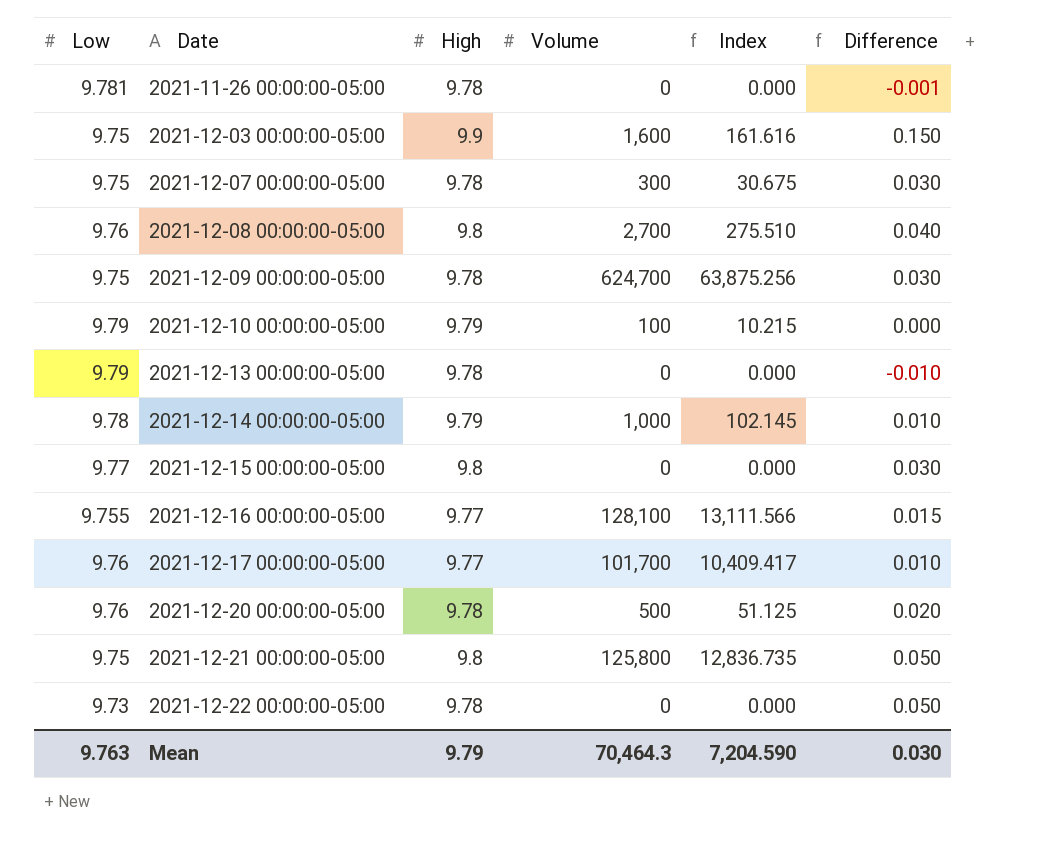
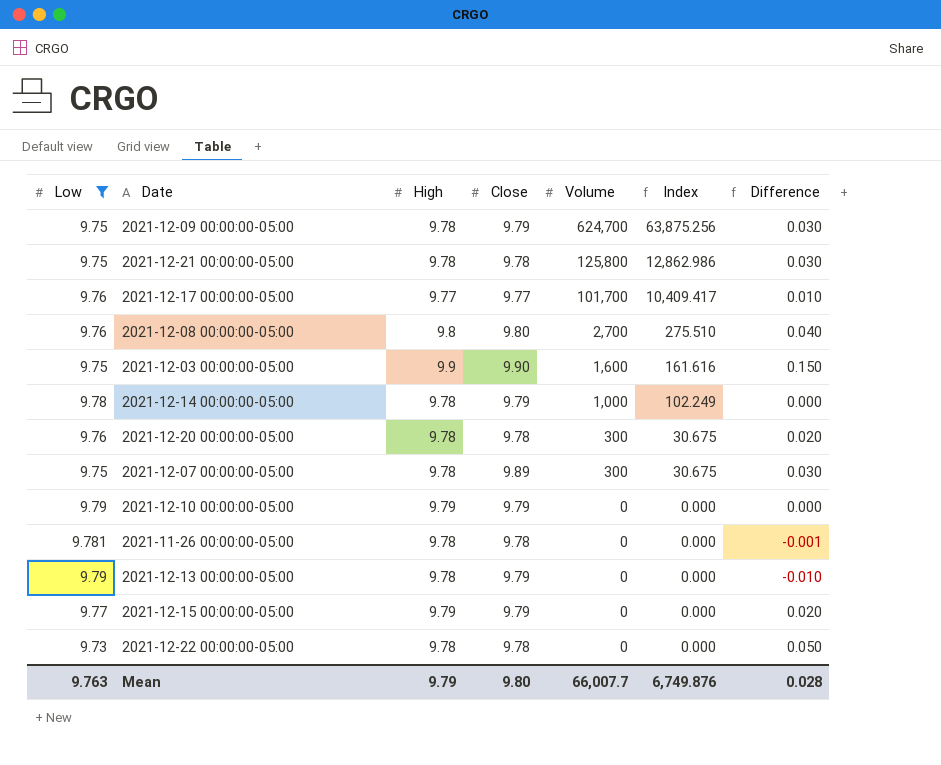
filter: none -> Low != 9.755
row order: Date ascending -> Volume descending
column Close | position: none -> 4
2021-12-21 00:00:00-05:00 | High: 9.8 -> 9.78
2021-12-21 00:00:00-05:00 | Index: 12,836.735 -> 12,862.986
2021-12-21 00:00:00-05:00 | Difference: 0.050 -> 0.030
2021-12-14 00:00:00-05:00 | High: 9.79 -> 9.78
2021-12-14 00:00:00-05:00 | Index: 102.145 -> 102.249
2021-12-14 00:00:00-05:00 | Difference: 0.010 -> 0.000
2021-12-20 00:00:00-05:00 | Volume: 500 -> 300
2021-12-20 00:00:00-05:00 | Index: 51.125 -> 30.675
2021-12-10 00:00:00-05:00 | Volume: 100 -> 0
2021-12-10 00:00:00-05:00 | Index: 10.215 -> 0.000
2021-12-15 00:00:00-05:00 | High: 9.8 -> 9.79
2021-12-15 00:00:00-05:00 | Difference: 0.030 -> 0.020
Mean | Volume: 70,464.3 -> 66,007.7
Mean | Index: 7,204.590 -> 6,749.876
Mean | Difference: 0.030 -> 0.028

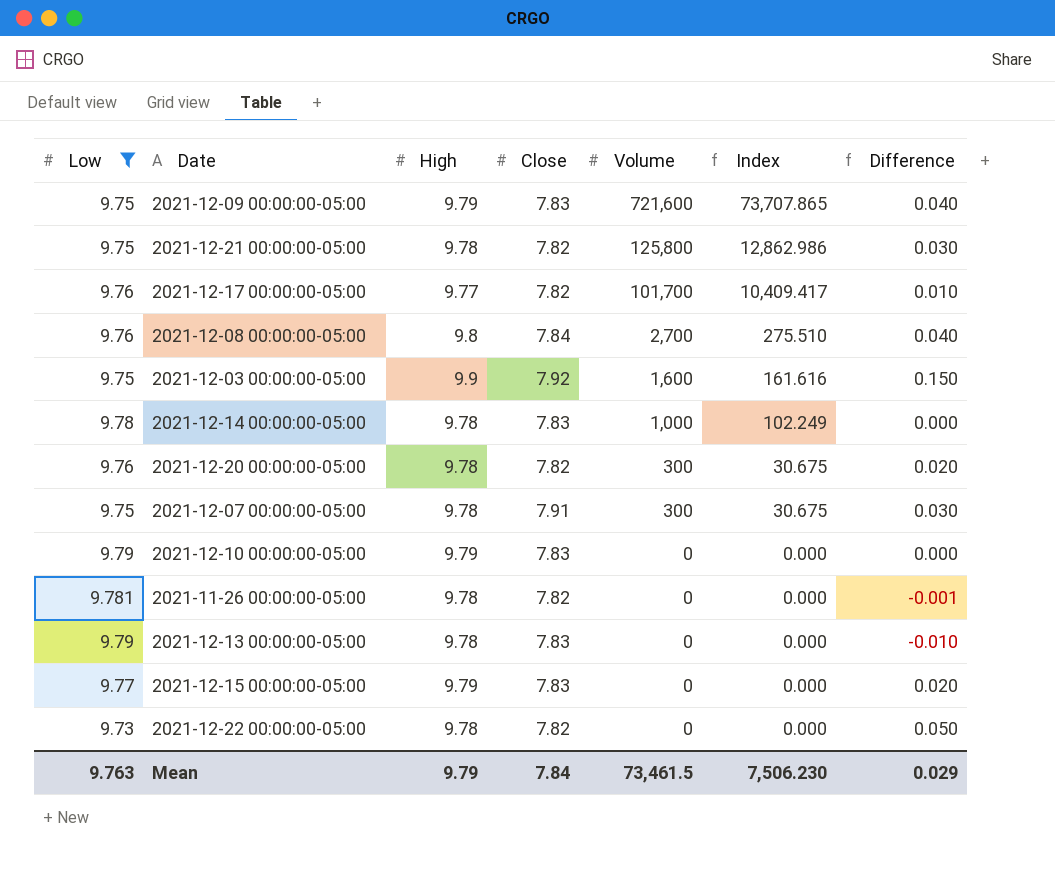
2021-12-09 00:00:00-05:00 | High: 9.78 -> 9.79
2021-12-09 00:00:00-05:00 | Close: 9.79 -> 7.83
2021-12-09 00:00:00-05:00 | Volume: 624,700 -> 721,600
2021-12-09 00:00:00-05:00 | Index: 63,875.256 -> 73,707.865
2021-12-09 00:00:00-05:00 | Difference: 0.030 -> 0.040
2021-12-21 00:00:00-05:00 | Close: 9.78 -> 7.82
2021-12-17 00:00:00-05:00 | Close: 9.77 -> 7.82
2021-12-08 00:00:00-05:00 | Close: 9.80 -> 7.84
2021-12-03 00:00:00-05:00 | Close: 9.90 -> 7.92
2021-12-14 00:00:00-05:00 | Close: 9.79 -> 7.83
2021-12-20 00:00:00-05:00 | Close: 9.78 -> 7.82
2021-12-07 00:00:00-05:00 | Close: 9.89 -> 7.91
2021-12-10 00:00:00-05:00 | Close: 9.79 -> 7.83
2021-11-26 00:00:00-05:00 | Close: 9.78 -> 7.82
2021-12-13 00:00:00-05:00 | Close: 9.79 -> 7.83
2021-12-15 00:00:00-05:00 | Close: 9.79 -> 7.83
2021-12-22 00:00:00-05:00 | Close: 9.78 -> 7.82
Mean | Close: 9.80 -> 7.84
Mean | Volume: 66,007.7 -> 73,461.5
Mean | Index: 6,749.876 -> 7,506.230
Mean | Difference: 0.028 -> 0.029

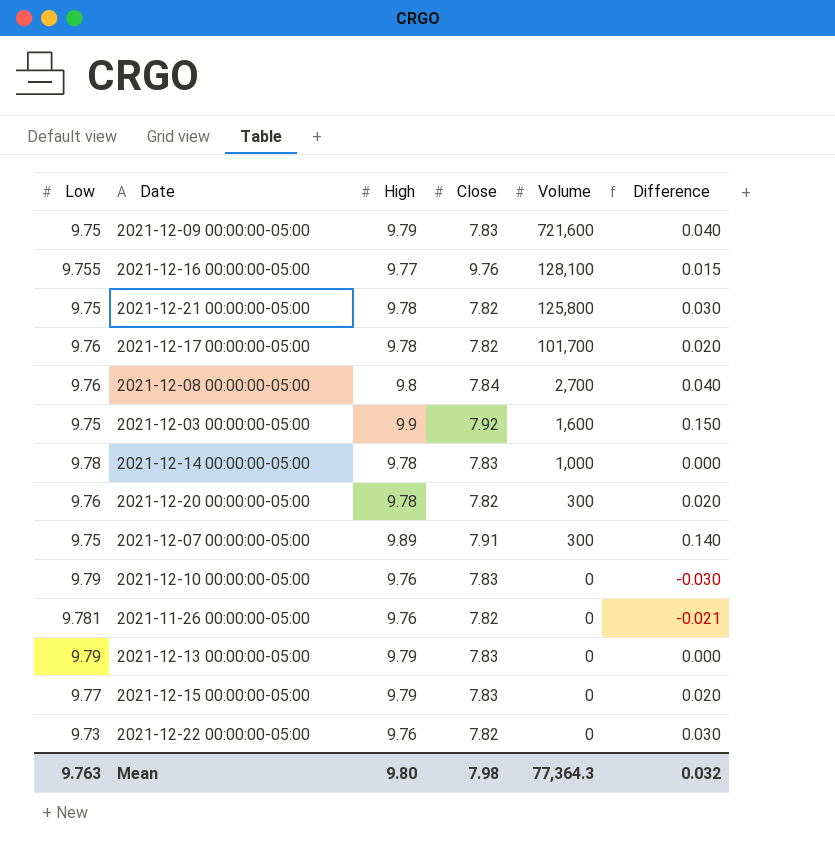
filter: Low != 9.755 -> none
column Index | formula: [Volume] / [High] -> none
2021-12-17 00:00:00-05:00 | High: 9.77 -> 9.78
2021-12-17 00:00:00-05:00 | Difference: 0.010 -> 0.020
2021-12-07 00:00:00-05:00 | High: 9.78 -> 9.89
2021-12-07 00:00:00-05:00 | Difference: 0.030 -> 0.140
2021-12-10 00:00:00-05:00 | High: 9.79 -> 9.76
2021-12-10 00:00:00-05:00 | Difference: 0.000 -> -0.030
2021-11-26 00:00:00-05:00 | High: 9.78 -> 9.76
2021-11-26 00:00:00-05:00 | Difference: -0.001 -> -0.021
2021-12-13 00:00:00-05:00 | High: 9.78 -> 9.79
2021-12-13 00:00:00-05:00 | Difference: -0.010 -> 0.000
2021-12-22 00:00:00-05:00 | High: 9.78 -> 9.76
2021-12-22 00:00:00-05:00 | Difference: 0.050 -> 0.030
Mean | High: 9.79 -> 9.80
Mean | Close: 7.84 -> 7.98
Mean | Volume: 73,461.5 -> 77,364.3
Mean | Difference: 0.029 -> 0.032

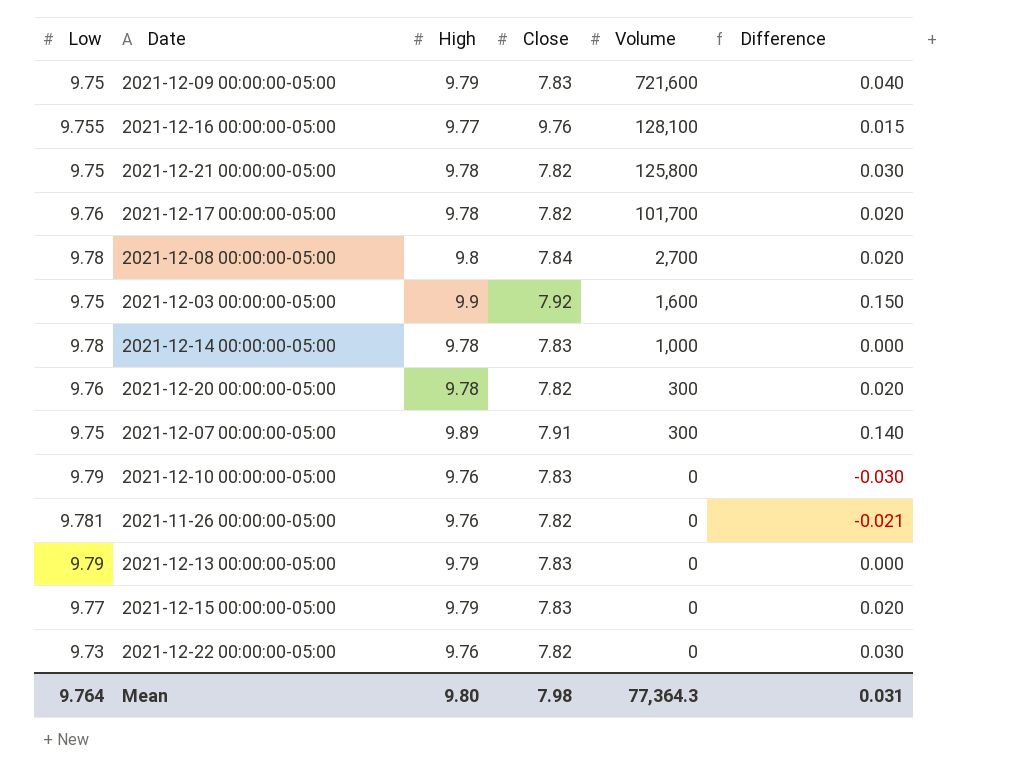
2021-12-08 00:00:00-05:00 | Low: 9.76 -> 9.78
2021-12-08 00:00:00-05:00 | Difference: 0.040 -> 0.020
Mean | Low: 9.763 -> 9.764
Mean | Difference: 0.032 -> 0.031

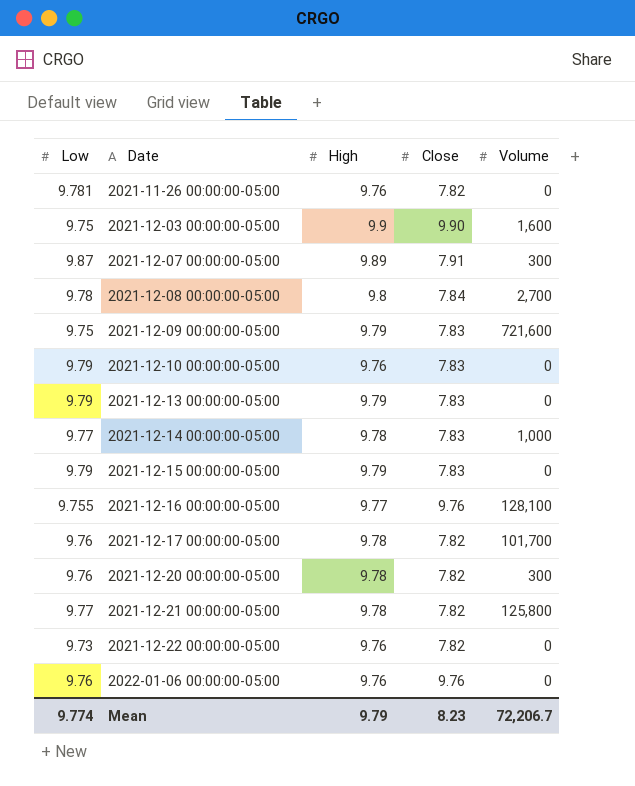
row order: Volume descending -> Date ascending
column Difference | formula: [High] - [Low] -> none
2021-12-03 00:00:00-05:00 | Close: 7.92 -> 9.90
2021-12-07 00:00:00-05:00 | Low: 9.75 -> 9.87
2021-12-14 00:00:00-05:00 | Low: 9.78 -> 9.77
2021-12-15 00:00:00-05:00 | Low: 9.77 -> 9.79
2021-12-21 00:00:00-05:00 | Low: 9.75 -> 9.77
row 2022-01-06 00:00:00-05:00: none -> 9.76 | 9.76 | 9.76 | 0
Mean | Low: 9.764 -> 9.774
Mean | High: 9.80 -> 9.79
Mean | Close: 7.98 -> 8.23
Mean | Volume: 77,364.3 -> 72,206.7

